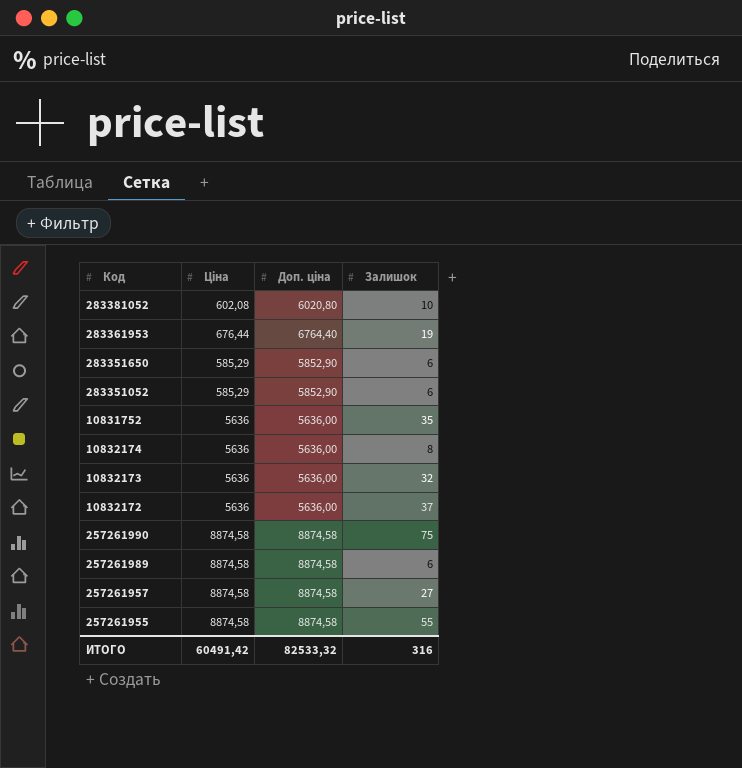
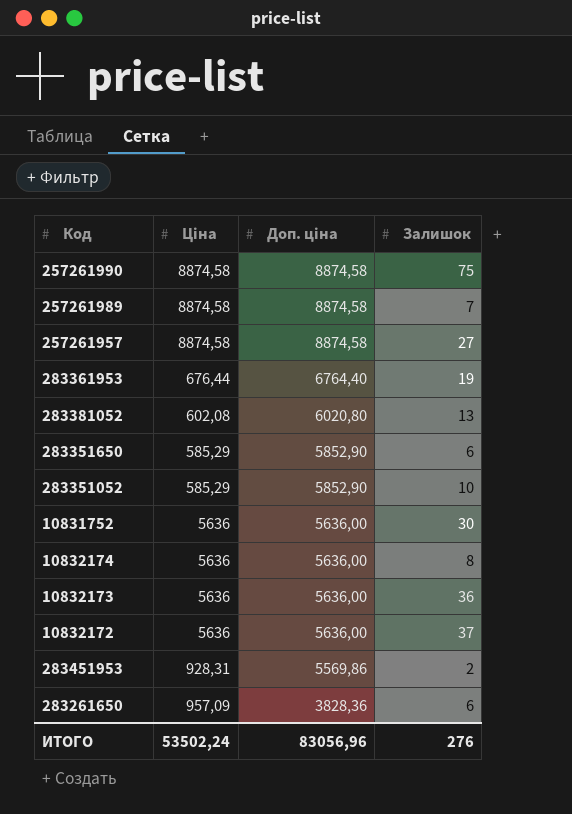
row order: none -> Доп. ціна descending
row 257261955: 8874,58 | 8874,58 | 55 -> none
257261989 | Залишок: 6 -> 7
283381052 | Залишок: 10 -> 13
283351052 | Залишок: 6 -> 10
10831752 | Залишок: 35 -> 30
10832173 | Залишок: 32 -> 36
row 283451953: none -> 928,31 | 5569,86 | 2
row 283261650: none -> 957,09 | 3828,36 | 6
ИТОГО | Ціна: 60491,42 -> 53502,24
ИТОГО | Доп. ціна: 82533,32 -> 83056,96
ИТОГО | Залишок: 316 -> 276

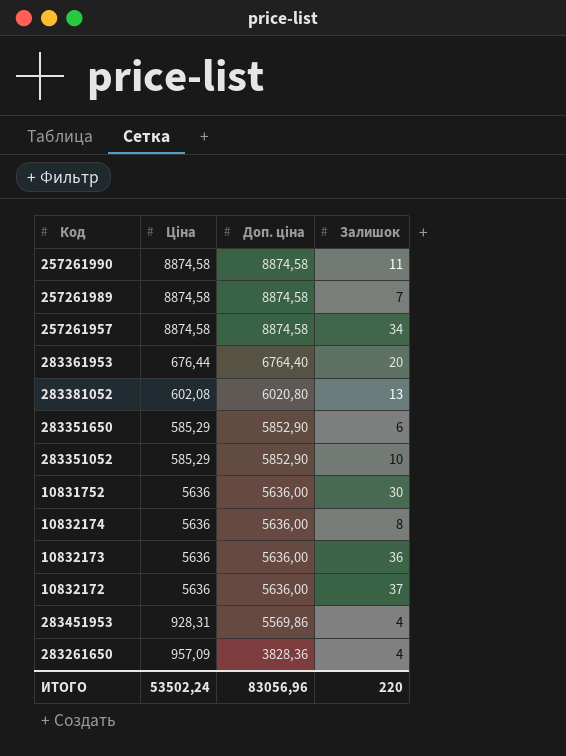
257261990 | Залишок: 75 -> 11
257261957 | Залишок: 27 -> 34
283361953 | Залишок: 19 -> 20
283451953 | Залишок: 2 -> 4
283261650 | Залишок: 6 -> 4
ИТОГО | Залишок: 276 -> 220

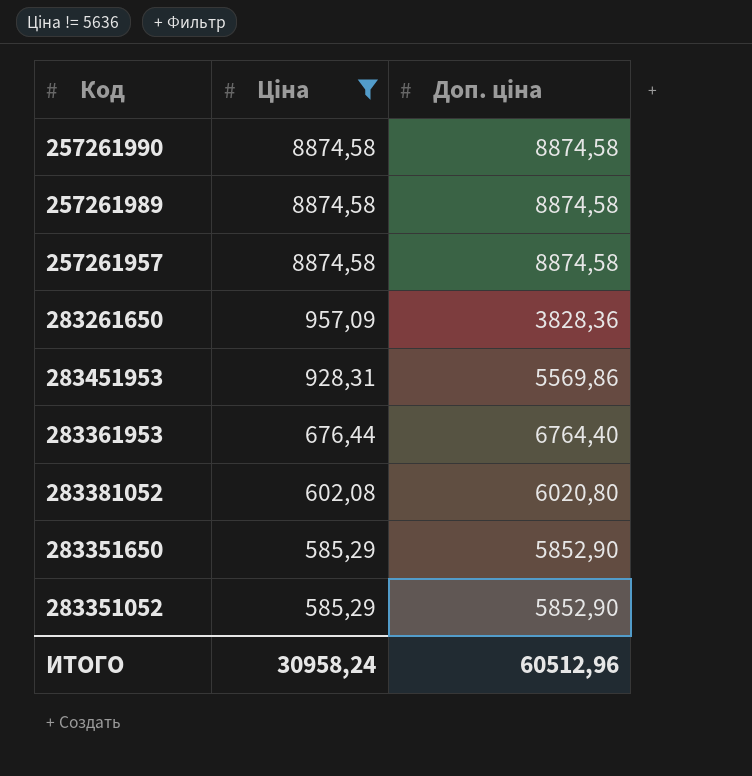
filter: none -> Ціна != 5636
row order: Доп. ціна descending -> Ціна descending
column Залишок | position: 4 -> none
ИТОГО | Ціна: 53502,24 -> 30958,24
ИТОГО | Доп. ціна: 83056,96 -> 60512,96

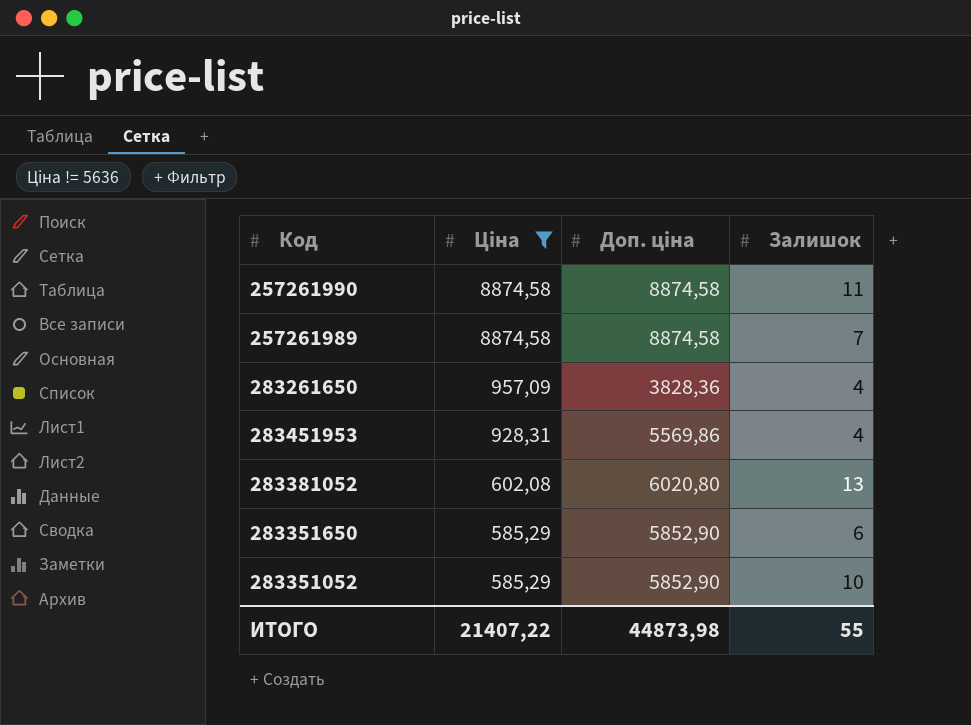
column Залишок | position: none -> 4
row 257261957: 8874,58 | 8874,58 -> none
row 283361953: 676,44 | 6764,40 -> none
ИТОГО | Ціна: 30958,24 -> 21407,22
ИТОГО | Доп. ціна: 60512,96 -> 44873,98

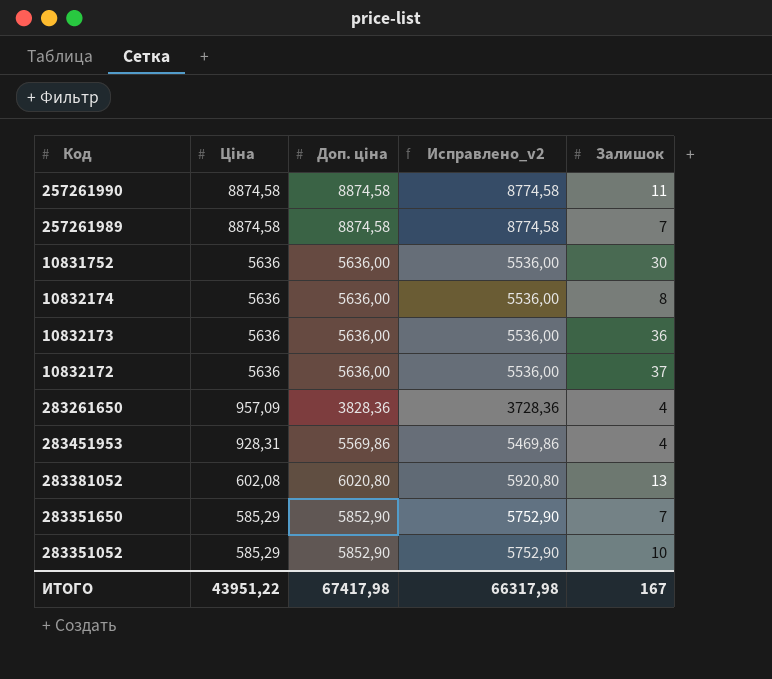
filter: Ціна != 5636 -> none
column Исправлено_v2 | formula: none -> [Доп. ціна] - 100
283351650 | Залишок: 6 -> 7
ИТОГО | Ціна: 21407,22 -> 43951,22
ИТОГО | Доп. ціна: 44873,98 -> 67417,98
ИТОГО | Залишок: 55 -> 167

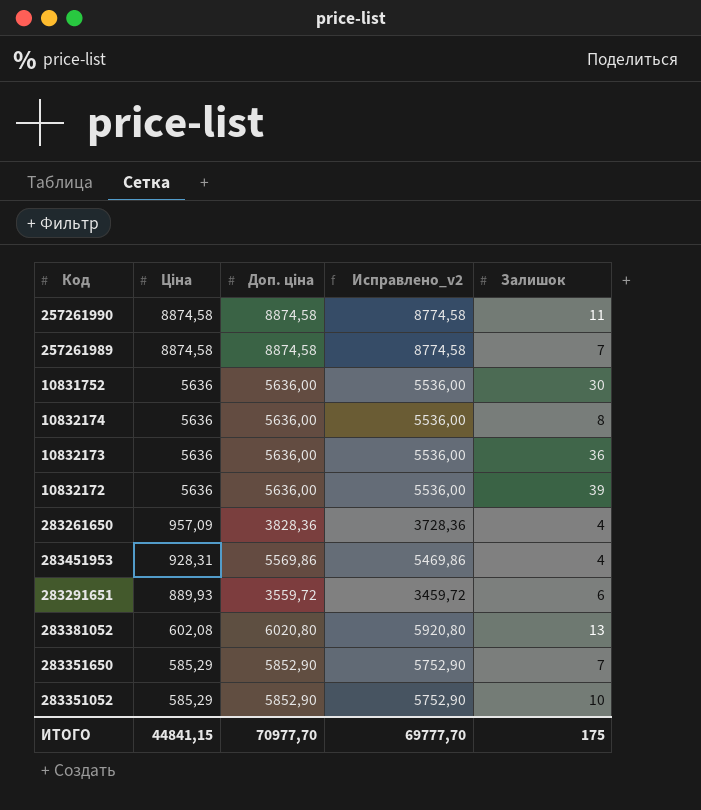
10832172 | Залишок: 37 -> 39
row 283291651: none -> 889,93 | 3559,72 | 3459,72 | 6
ИТОГО | Ціна: 43951,22 -> 44841,15
ИТОГО | Доп. ціна: 67417,98 -> 70977,70
ИТОГО | Исправлено_v2: 66317,98 -> 69777,70
ИТОГО | Залишок: 167 -> 175

